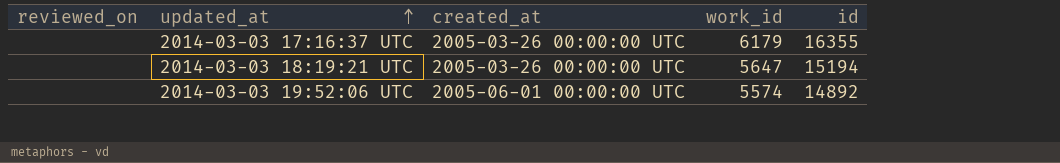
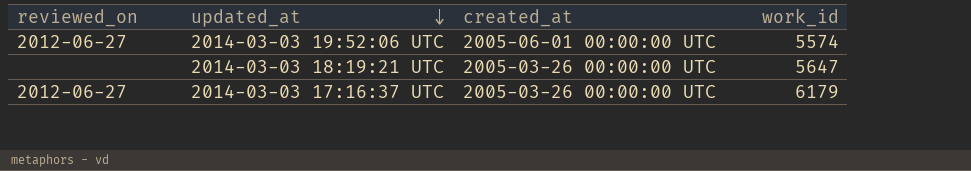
row order: updated_at ascending -> updated_at descending
column id | position: 5 -> none
2014-03-03 19:52:06 UTC | reviewed_on: none -> 2012-06-27
2014-03-03 17:16:37 UTC | reviewed_on: none -> 2012-06-27

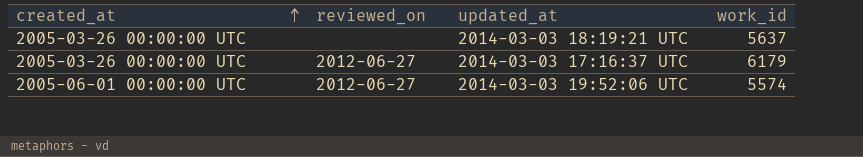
row order: updated_at descending -> created_at ascending
column created_at | position: 3 -> 1
2014-03-03 18:19:21 UTC | work_id: 5647 -> 5637

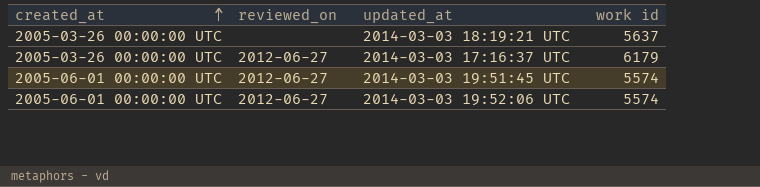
column name: work_id -> work id
row 2014-03-03 19:51:45 UTC: none -> 2005-06-01 00:00:00 UTC | 2012-06-27 | 5574

